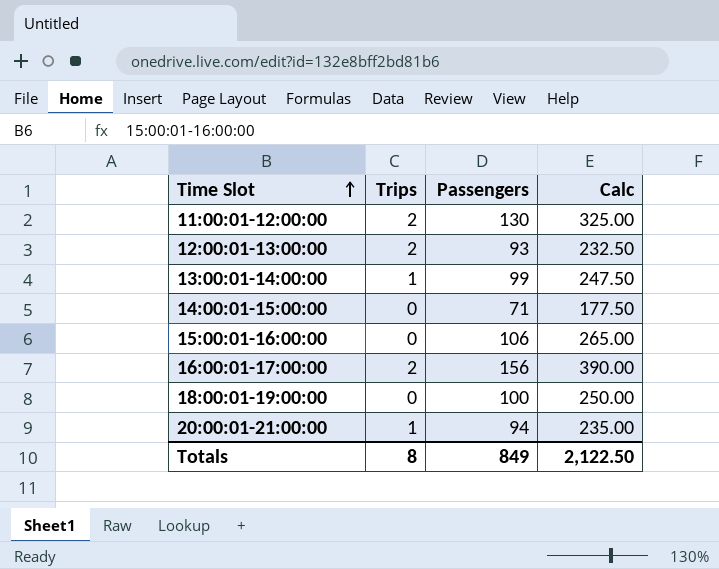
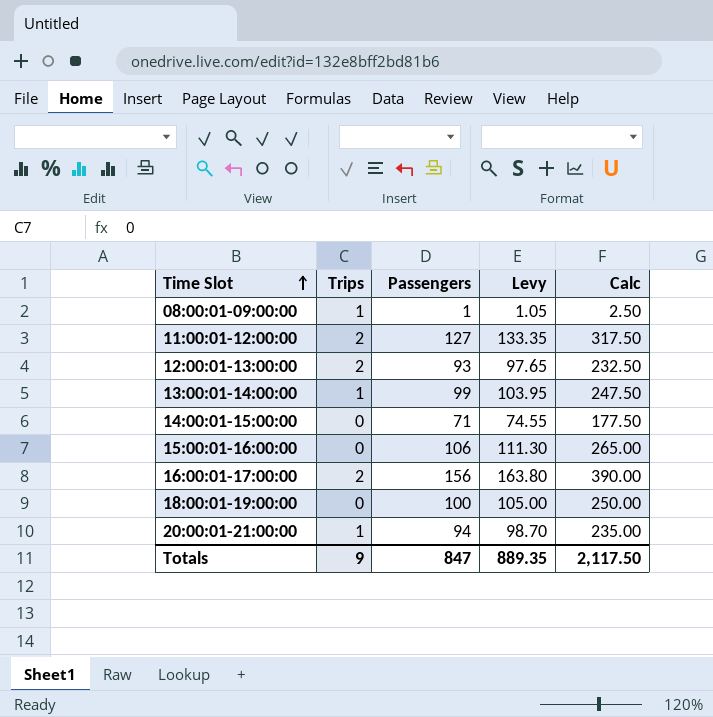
column Levy | formula: none -> [Passengers] * 1.05
row 08:00:01-09:00:00: none -> 1 | 1 | 1.05 | 2.50
11:00:01-12:00:00 | Passengers: 130 -> 127
11:00:01-12:00:00 | Calc: 325.00 -> 317.50
Totals | Trips: 8 -> 9
Totals | Passengers: 849 -> 847
Totals | Calc: 2,122.50 -> 2,117.50

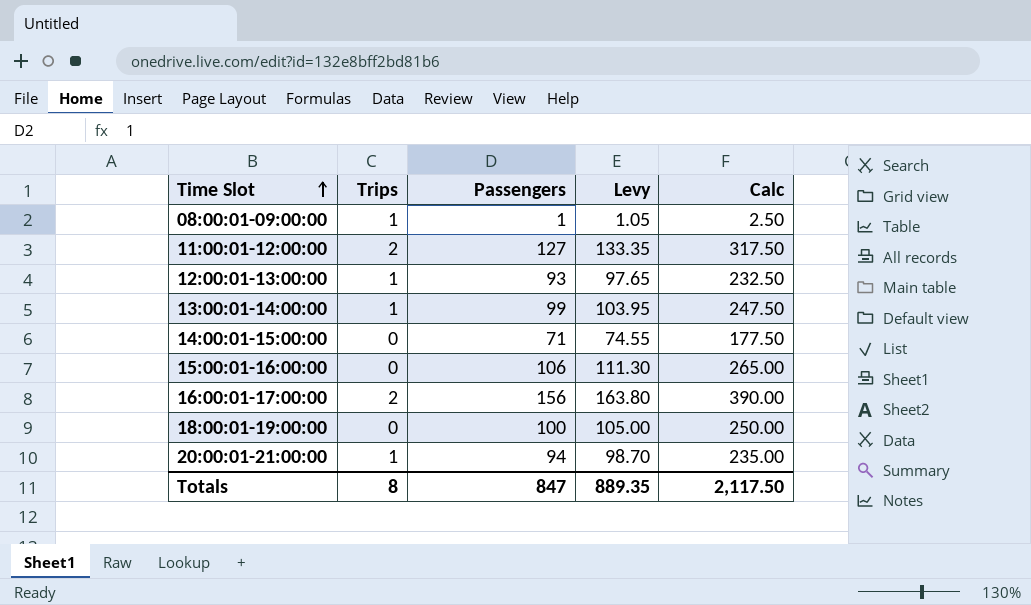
12:00:01-13:00:00 | Trips: 2 -> 1
Totals | Trips: 9 -> 8

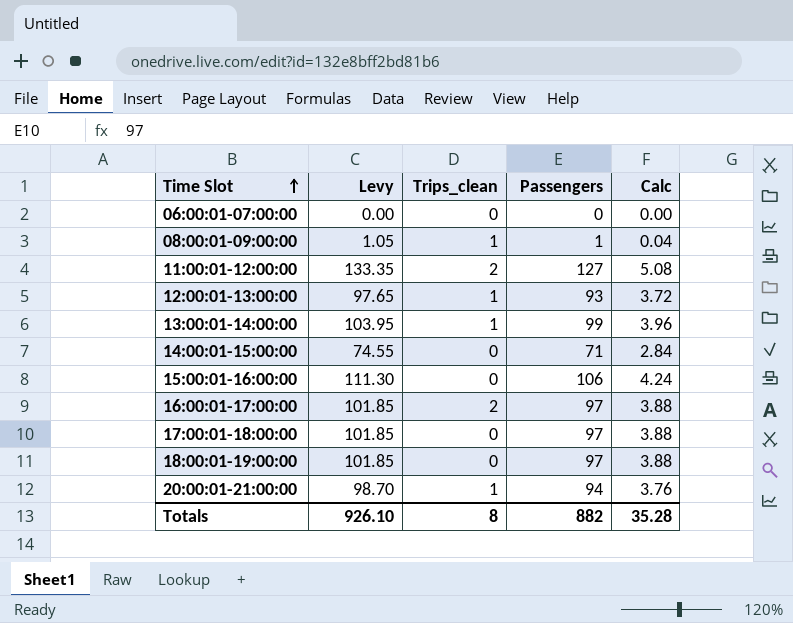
column Levy | position: 4 -> 2
column name: Trips -> Trips_clean
column Calc | formula: [Passengers] * 2.5 -> [Passengers] * 0.04
row 06:00:01-07:00:00: none -> 0.00 | 0 | 0 | 0.00
16:00:01-17:00:00 | Levy: 163.80 -> 101.85
16:00:01-17:00:00 | Passengers: 156 -> 97
row 17:00:01-18:00:00: none -> 101.85 | 0 | 97 | 3.88
18:00:01-19:00:00 | Levy: 105.00 -> 101.85
18:00:01-19:00:00 | Passengers: 100 -> 97
Totals | Levy: 889.35 -> 926.10
Totals | Passengers: 847 -> 882
Totals | Calc: 2,117.50 -> 35.28

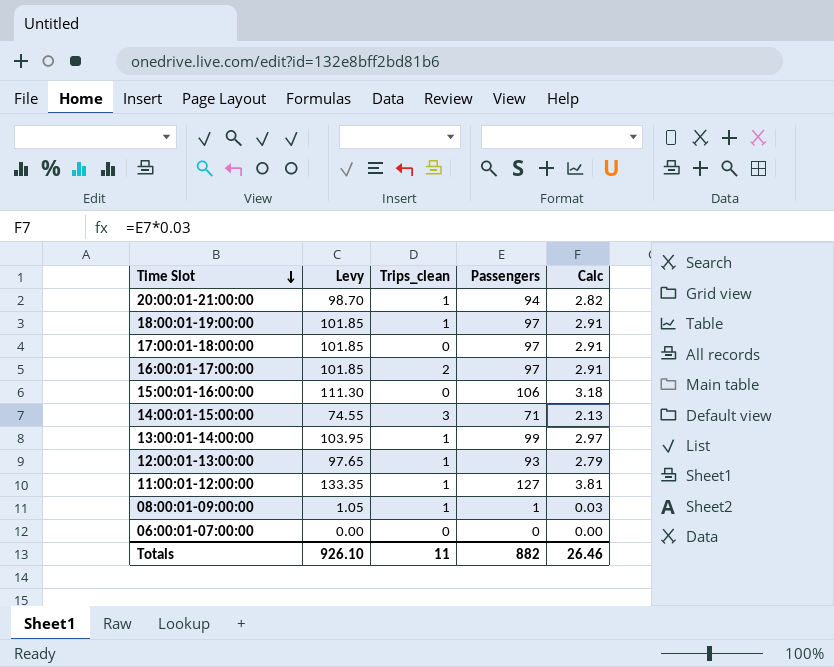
row order: Time Slot ascending -> Time Slot descending
column Calc | formula: [Passengers] * 0.04 -> [Passengers] * 0.03
18:00:01-19:00:00 | Trips_clean: 0 -> 1
14:00:01-15:00:00 | Trips_clean: 0 -> 3
11:00:01-12:00:00 | Trips_clean: 2 -> 1
Totals | Trips_clean: 8 -> 11
Totals | Calc: 35.28 -> 26.46

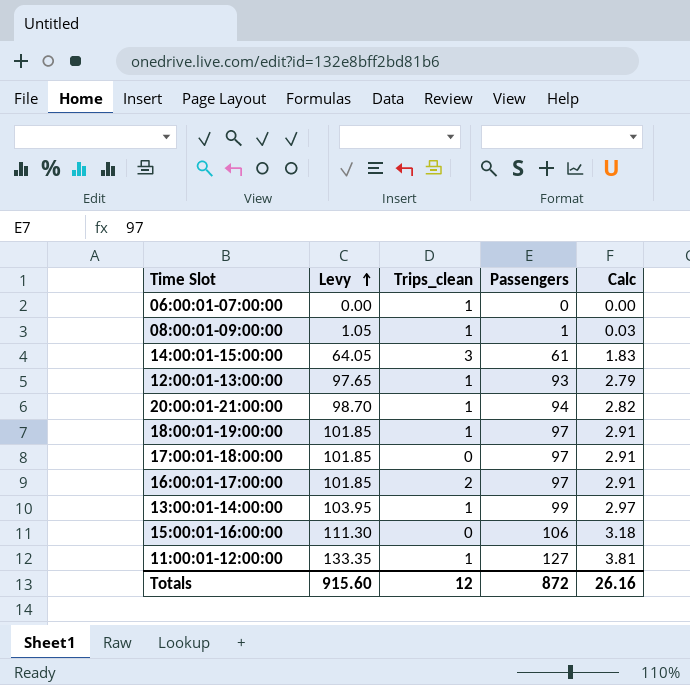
row order: Time Slot descending -> Levy ascending
06:00:01-07:00:00 | Trips_clean: 0 -> 1
14:00:01-15:00:00 | Levy: 74.55 -> 64.05
14:00:01-15:00:00 | Passengers: 71 -> 61
14:00:01-15:00:00 | Calc: 2.13 -> 1.83
Totals | Levy: 926.10 -> 915.60
Totals | Trips_clean: 11 -> 12
Totals | Passengers: 882 -> 872
Totals | Calc: 26.46 -> 26.16

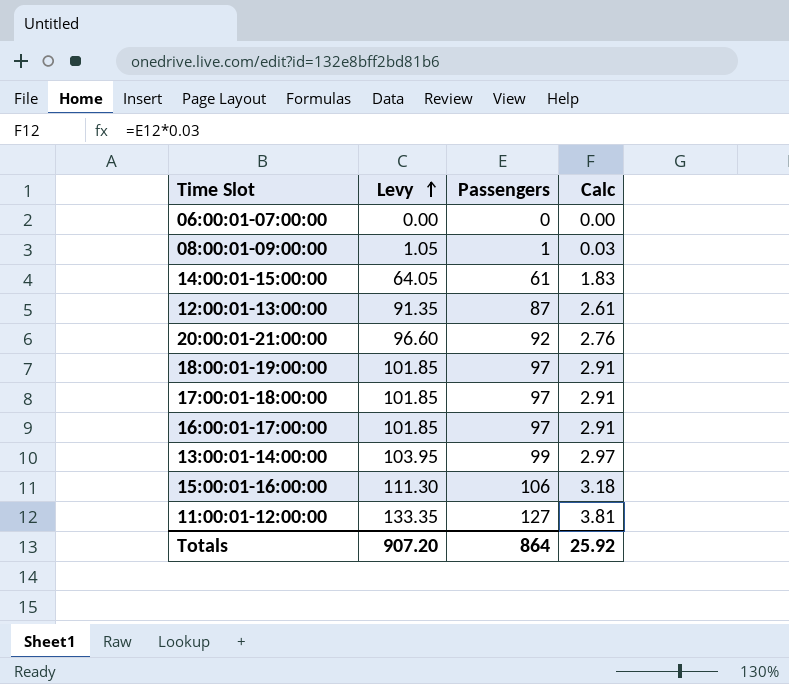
column Trips_clean | position: 3 -> none
12:00:01-13:00:00 | Levy: 97.65 -> 91.35
12:00:01-13:00:00 | Passengers: 93 -> 87
12:00:01-13:00:00 | Calc: 2.79 -> 2.61
20:00:01-21:00:00 | Levy: 98.70 -> 96.60
20:00:01-21:00:00 | Passengers: 94 -> 92
20:00:01-21:00:00 | Calc: 2.82 -> 2.76
Totals | Levy: 915.60 -> 907.20
Totals | Passengers: 872 -> 864
Totals | Calc: 26.16 -> 25.92

